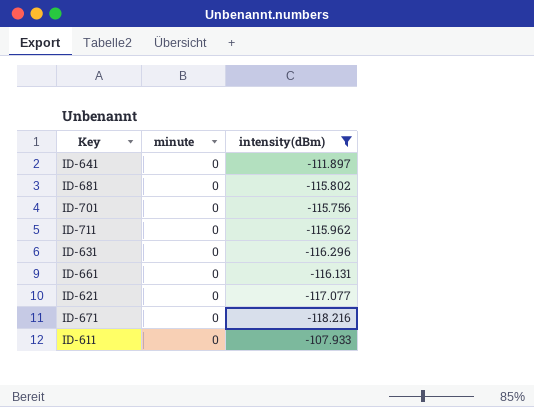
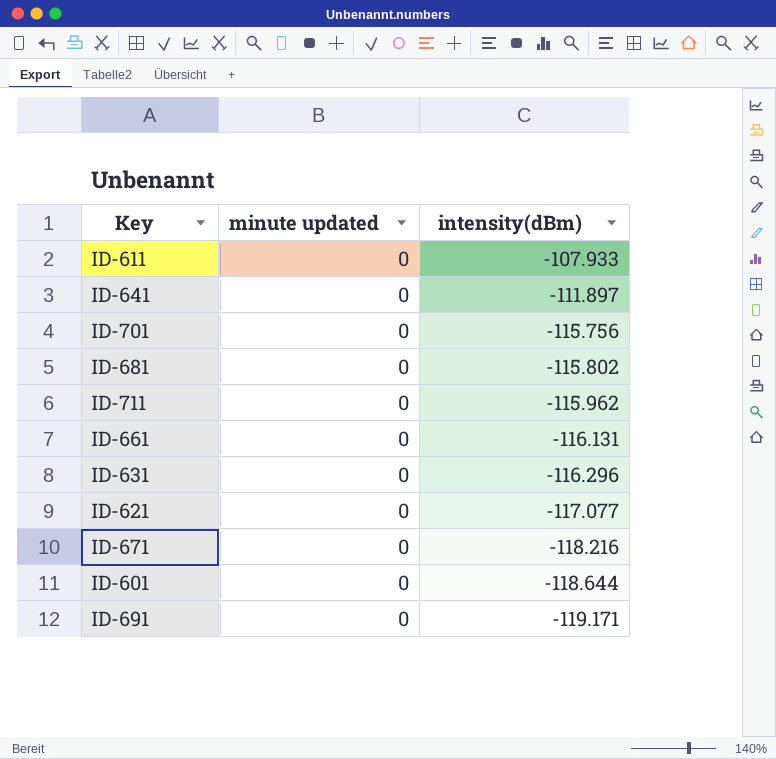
filter: intensity(dBm) >= -118.216 -> none
row order: none -> intensity(dBm) descending
column name: minute -> minute updated

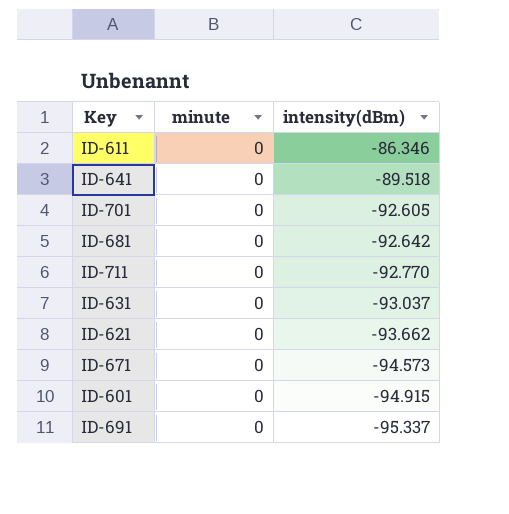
column name: minute updated -> minute
row ID-661: 0 | -116.131 -> none
ID-611 | intensity(dBm): -107.933 -> -86.346
ID-641 | intensity(dBm): -111.897 -> -89.518
ID-701 | intensity(dBm): -115.756 -> -92.605
ID-681 | intensity(dBm): -115.802 -> -92.642
ID-711 | intensity(dBm): -115.962 -> -92.770
ID-631 | intensity(dBm): -116.296 -> -93.037
ID-621 | intensity(dBm): -117.077 -> -93.662
ID-671 | intensity(dBm): -118.216 -> -94.573
ID-601 | intensity(dBm): -118.644 -> -94.915
ID-691 | intensity(dBm): -119.171 -> -95.337

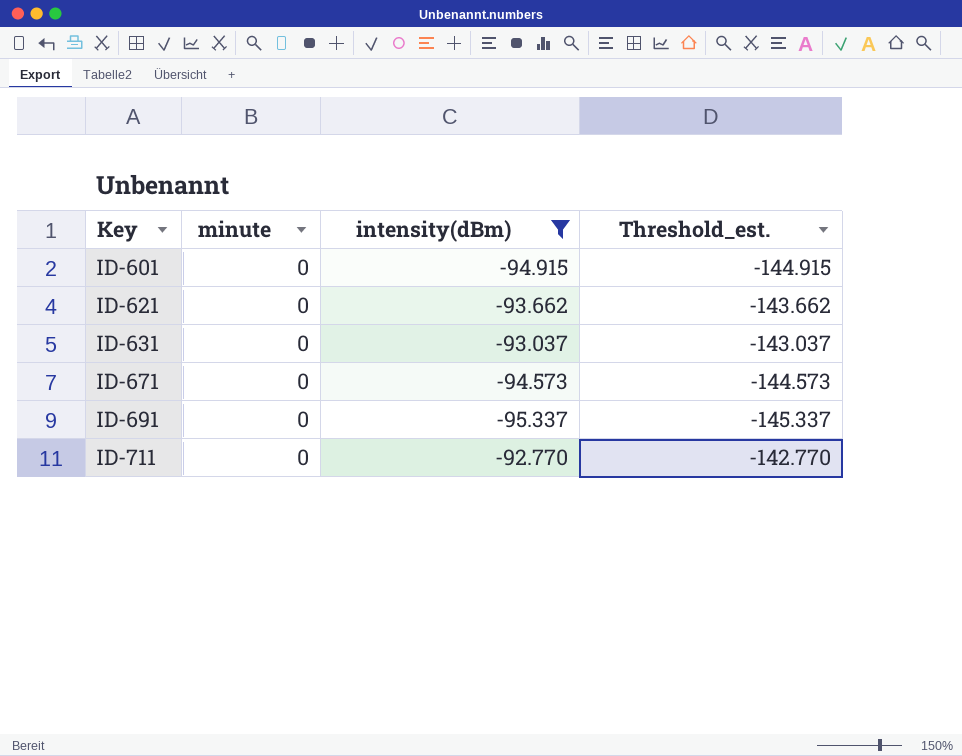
filter: none -> intensity(dBm) <= -92.770
row order: intensity(dBm) descending -> Key ascending
column Threshold_est. | formula: none -> [intensity(dBm)] - 50

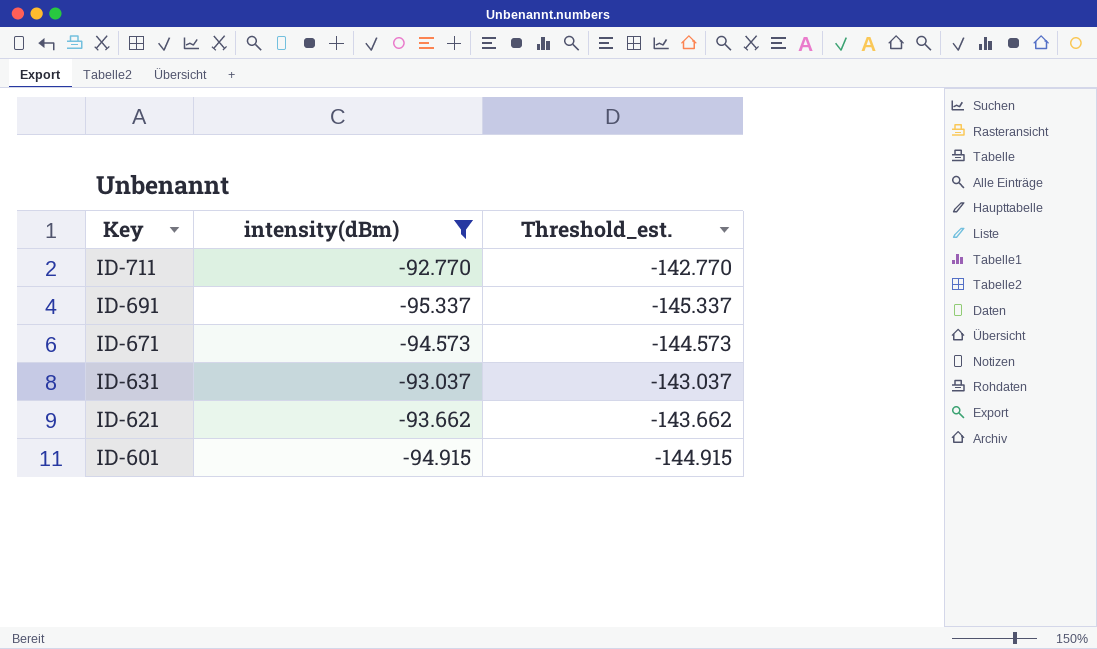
row order: Key ascending -> Key descending
column minute | position: 2 -> none

